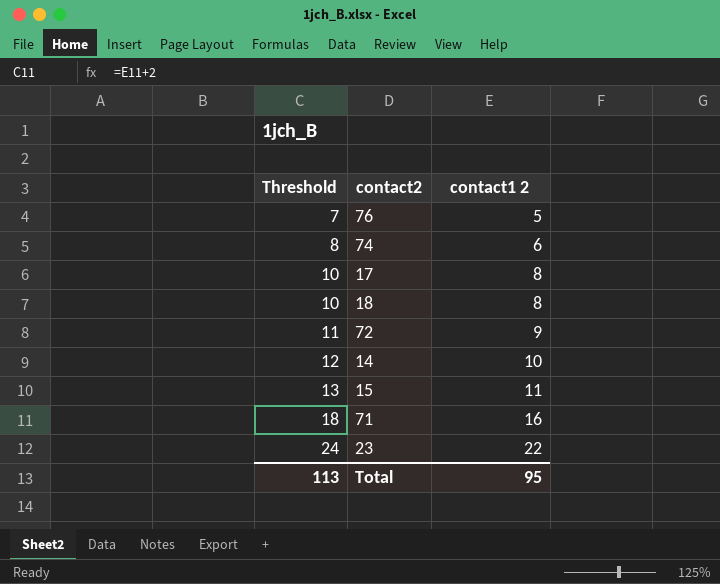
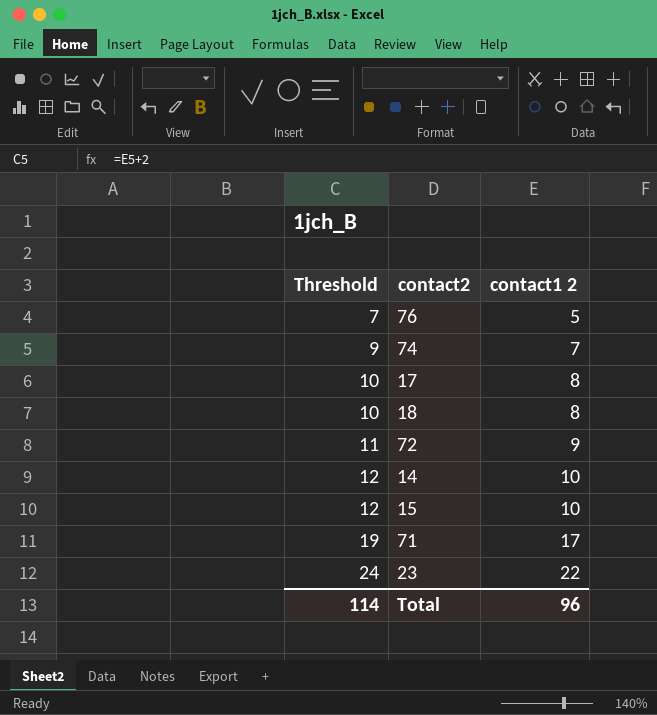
74 | Threshold: 8 -> 9
74 | contact1 2: 6 -> 7
15 | Threshold: 13 -> 12
15 | contact1 2: 11 -> 10
71 | Threshold: 18 -> 19
71 | contact1 2: 16 -> 17
Total | Threshold: 113 -> 114
Total | contact1 2: 95 -> 96

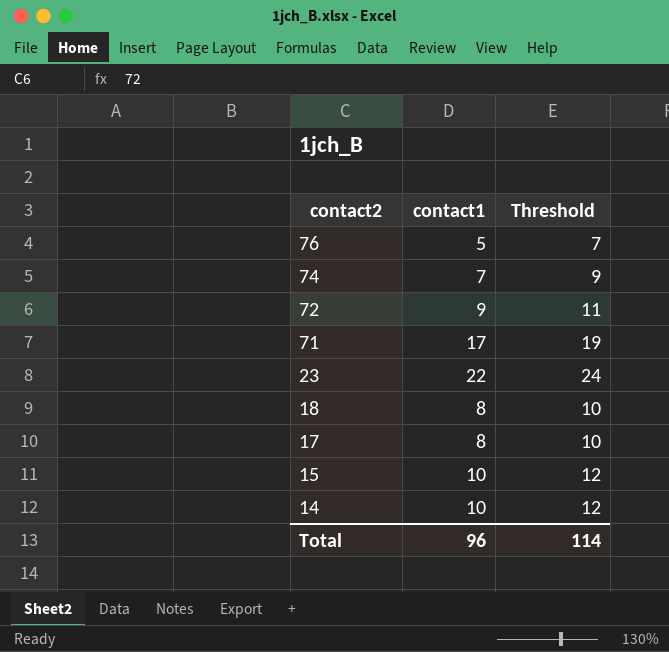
row order: Threshold ascending -> contact2 descending
column name: contact1 2 -> contact1
column Threshold | position: 1 -> 3

